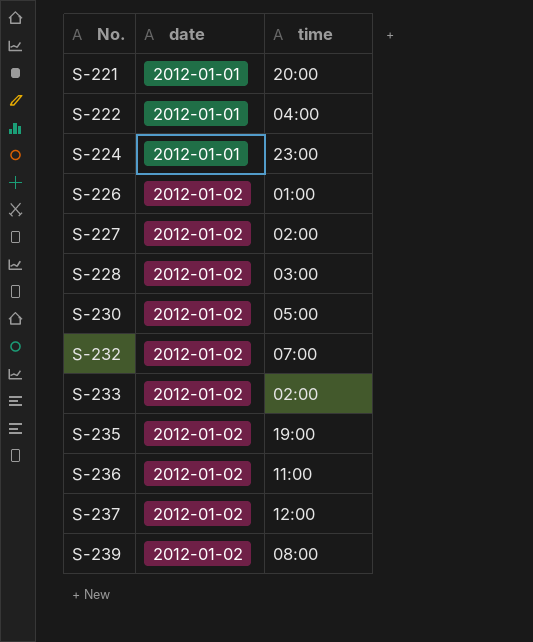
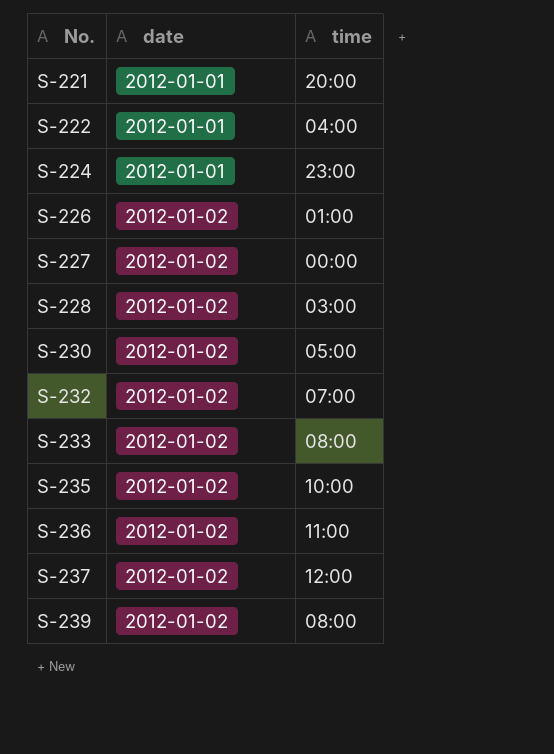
S-227 | time: 02:00 -> 00:00
S-233 | time: 02:00 -> 08:00
S-235 | time: 19:00 -> 10:00

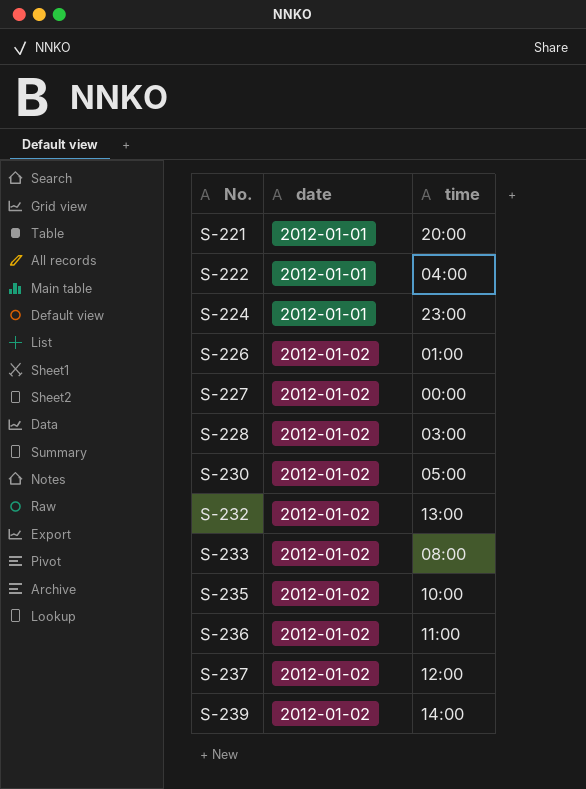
S-232 | time: 07:00 -> 13:00
S-239 | time: 08:00 -> 14:00

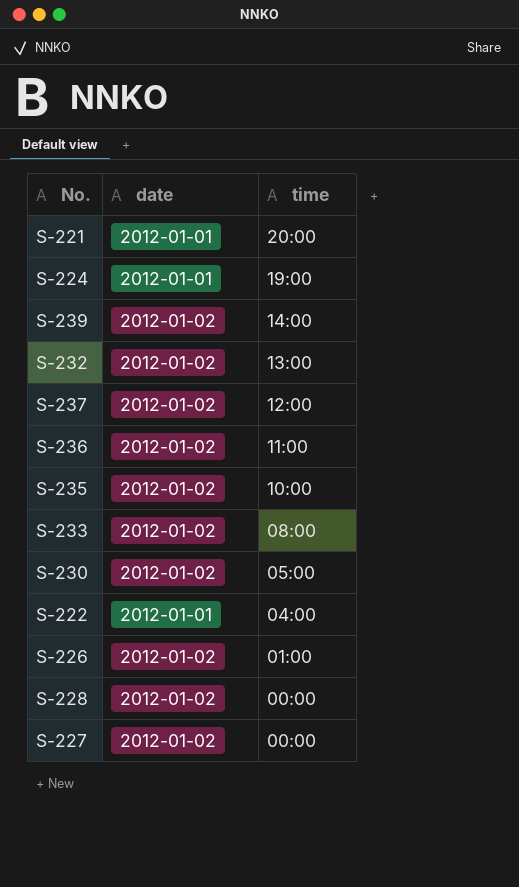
row order: No. ascending -> time descending
S-224 | time: 23:00 -> 19:00
S-228 | time: 03:00 -> 00:00

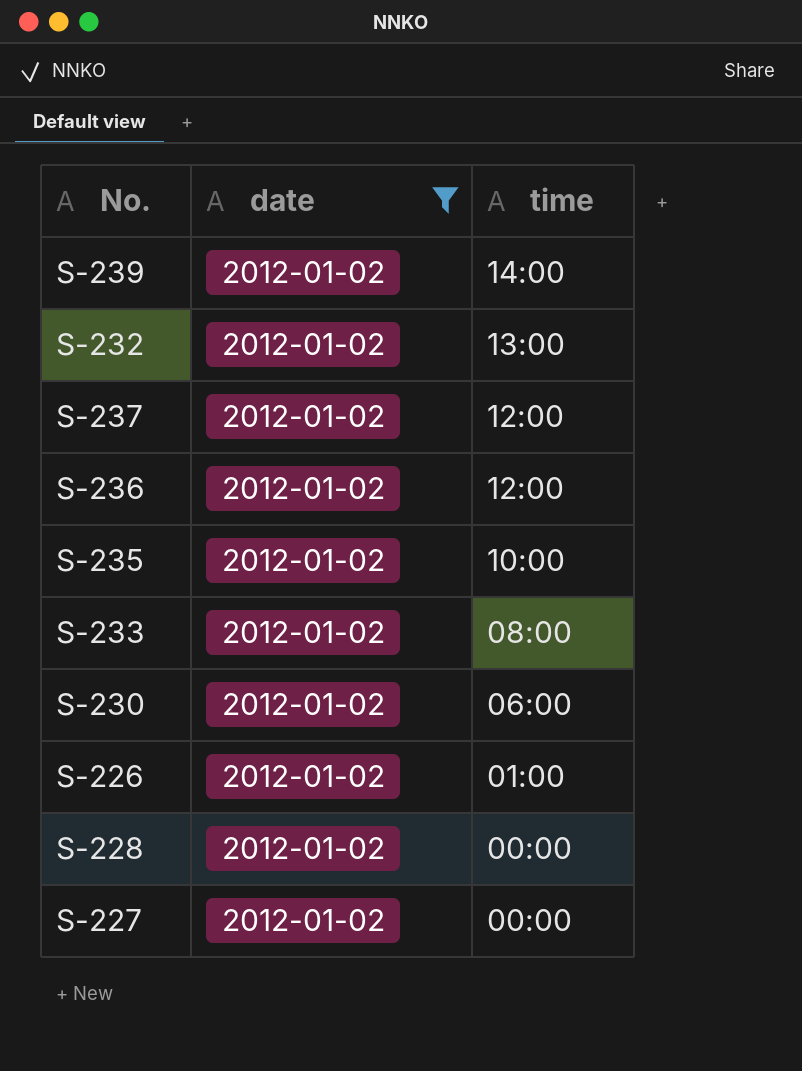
filter: none -> date = 2012-01-02
S-236 | time: 11:00 -> 12:00
S-230 | time: 05:00 -> 06:00

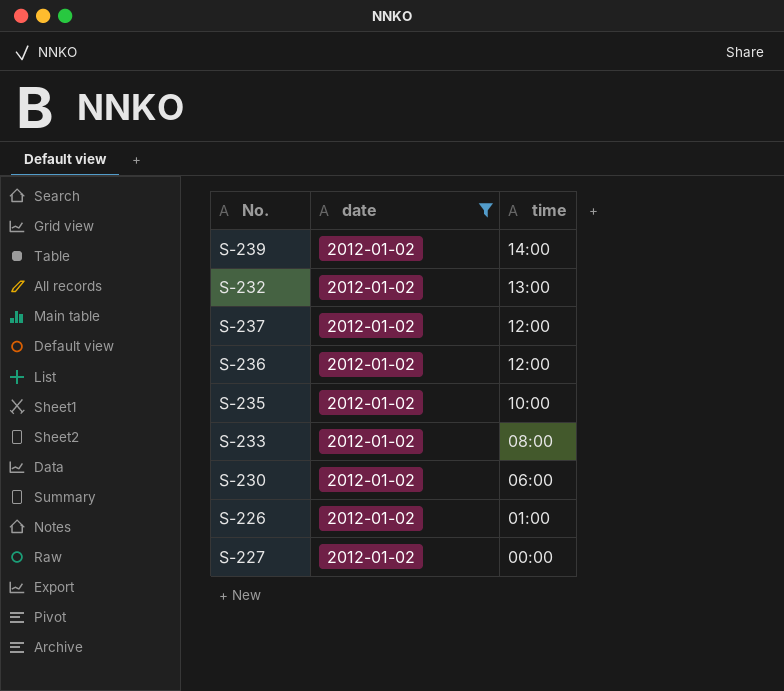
row S-228: 2012-01-02 | 00:00 -> none

